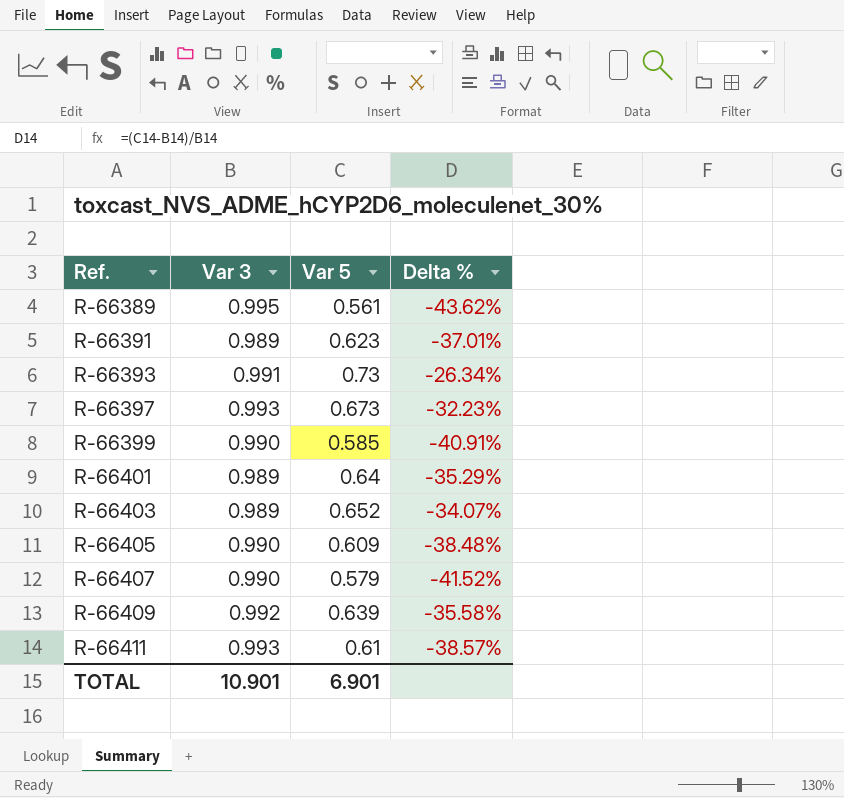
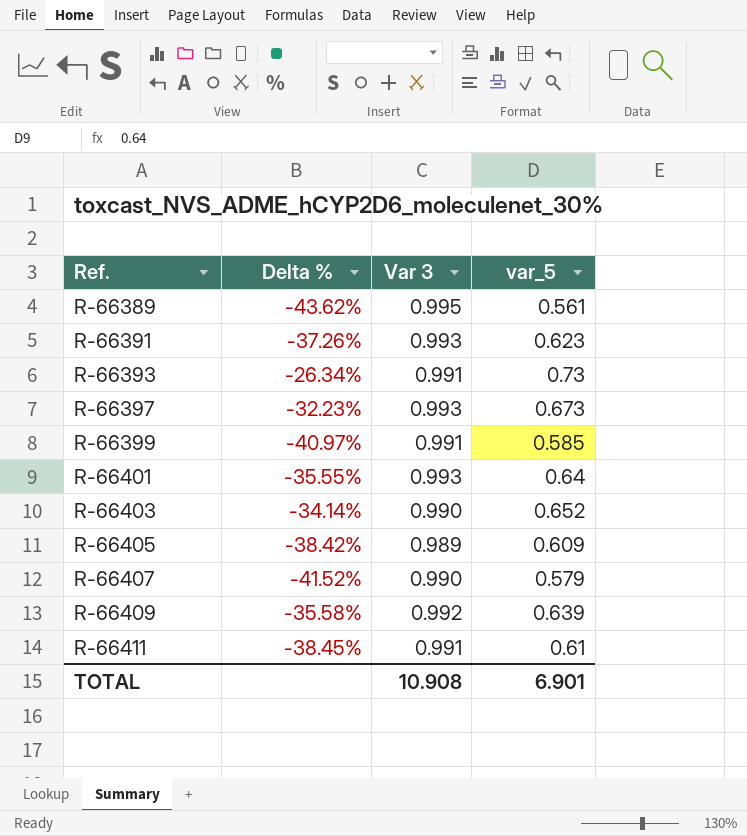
column Delta % | position: 4 -> 2
column name: Var 5 -> var_5
R-66391 | Delta %: -37.01% -> -37.26%
R-66391 | Var 3: 0.989 -> 0.993
R-66399 | Delta %: -40.91% -> -40.97%
R-66399 | Var 3: 0.990 -> 0.991
R-66401 | Delta %: -35.29% -> -35.55%
R-66401 | Var 3: 0.989 -> 0.993
R-66403 | Delta %: -34.07% -> -34.14%
R-66403 | Var 3: 0.989 -> 0.990
R-66405 | Delta %: -38.48% -> -38.42%
R-66405 | Var 3: 0.990 -> 0.989
R-66411 | Delta %: -38.57% -> -38.45%
R-66411 | Var 3: 0.993 -> 0.991
TOTAL | Var 3: 10.901 -> 10.908

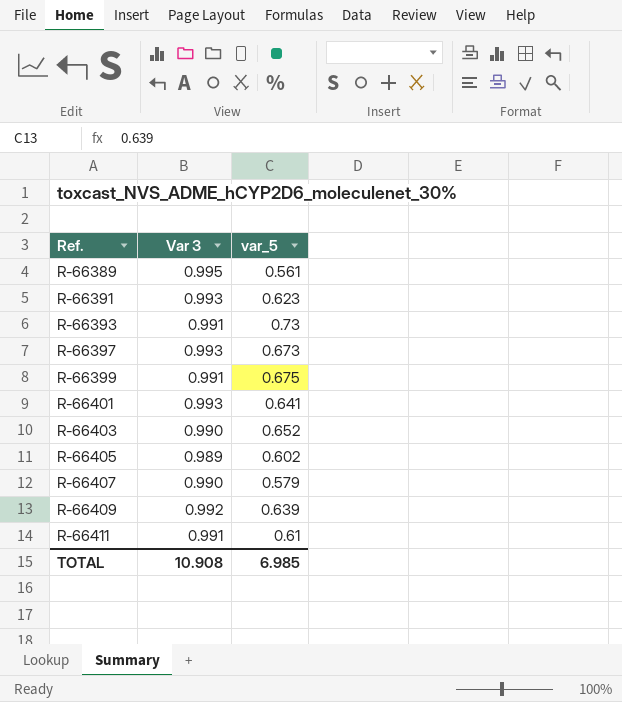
column Delta % | formula: ([var_5] - [Var 3]) / [Var 3] -> none
R-66399 | var_5: 0.585 -> 0.675
R-66401 | var_5: 0.64 -> 0.641
R-66405 | var_5: 0.609 -> 0.602
TOTAL | var_5: 6.901 -> 6.985

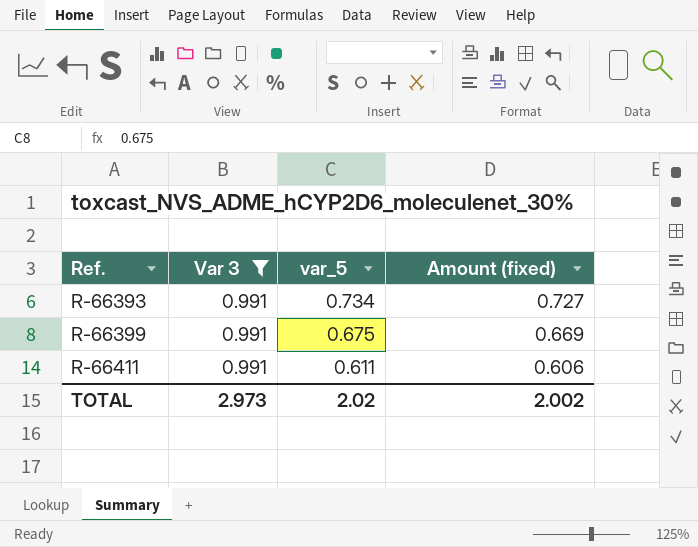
filter: none -> Var 3 = 0.991
column Amount (fixed) | formula: none -> [Var 3] * [var_5]
R-66393 | var_5: 0.73 -> 0.734
R-66411 | var_5: 0.61 -> 0.611
TOTAL | Var 3: 10.908 -> 2.973
TOTAL | var_5: 6.985 -> 2.02

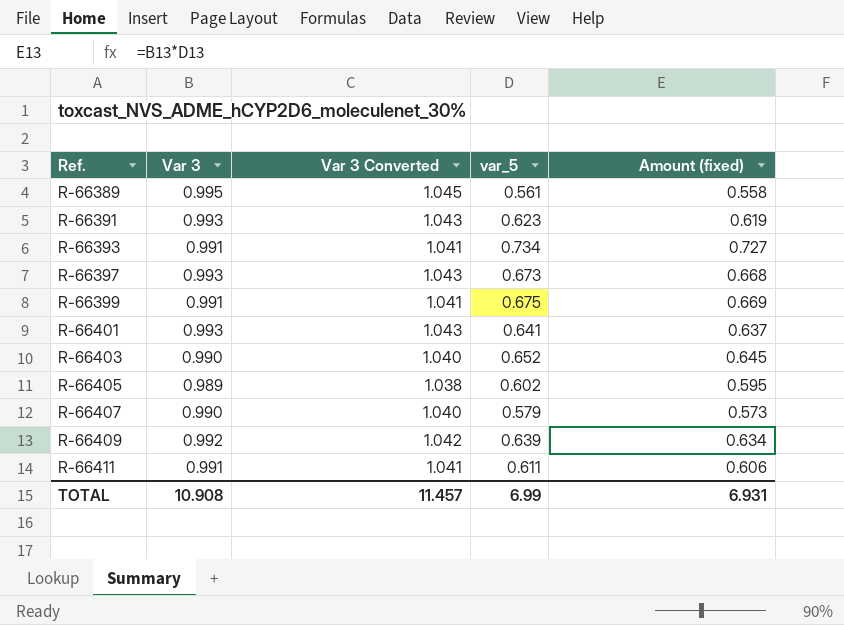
filter: Var 3 = 0.991 -> none
column Var 3 Converted | formula: none -> [Var 3] * 1.05
TOTAL | Var 3: 2.973 -> 10.908
TOTAL | var_5: 2.02 -> 6.99
TOTAL | Amount (fixed): 2.002 -> 6.931

